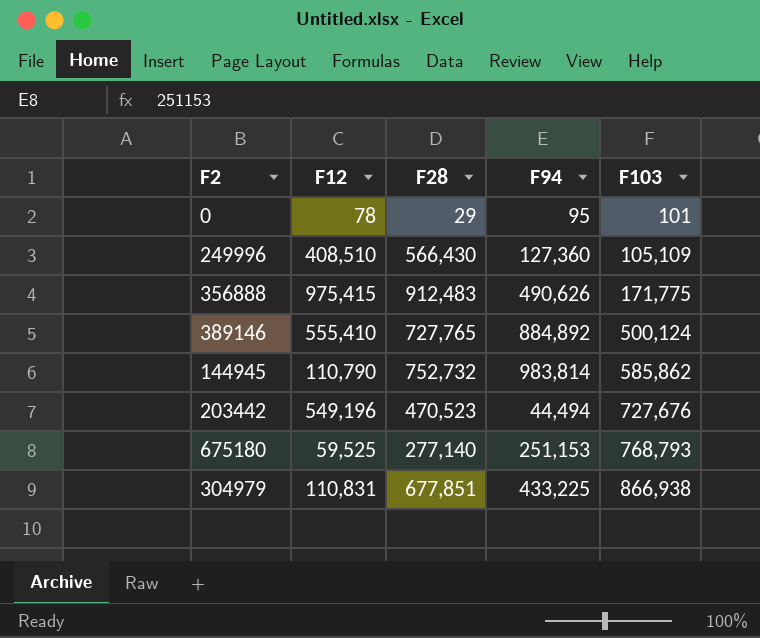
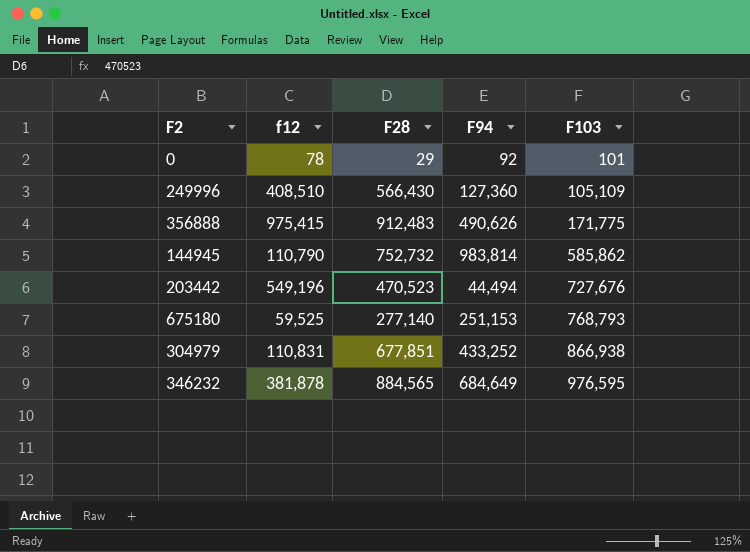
column name: F12 -> f12
row 389146: 555,410 | 727,765 | 884,892 | 500,124 -> none
0 | F94: 95 -> 92
304979 | F94: 433,225 -> 433,252
row 346232: none -> 381,878 | 884,565 | 684,649 | 976,595

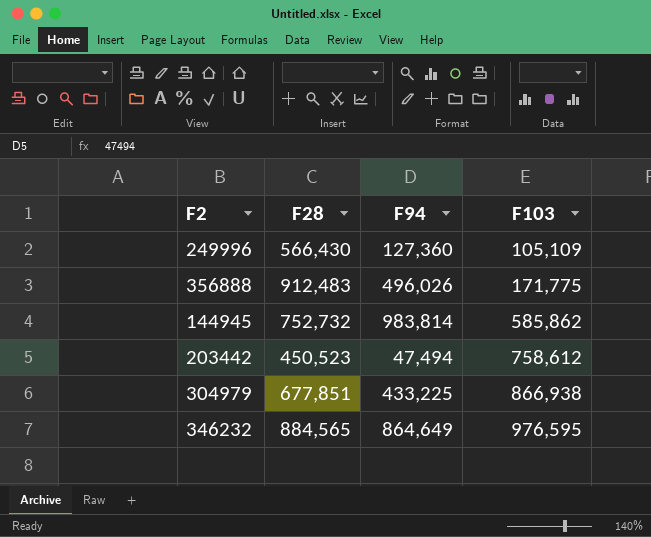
column f12 | position: 2 -> none
row 0: 78 | 29 | 92 | 101 -> none
row 675180: 59,525 | 277,140 | 251,153 | 768,793 -> none
356888 | F94: 490,626 -> 496,026
203442 | F28: 470,523 -> 450,523
203442 | F94: 44,494 -> 47,494
203442 | F103: 727,676 -> 758,612
304979 | F94: 433,252 -> 433,225
346232 | F94: 684,649 -> 864,649

